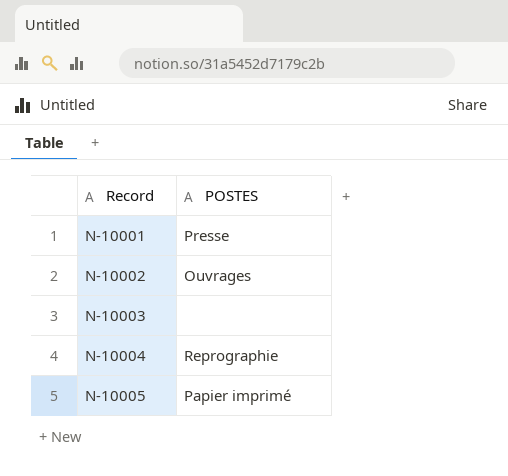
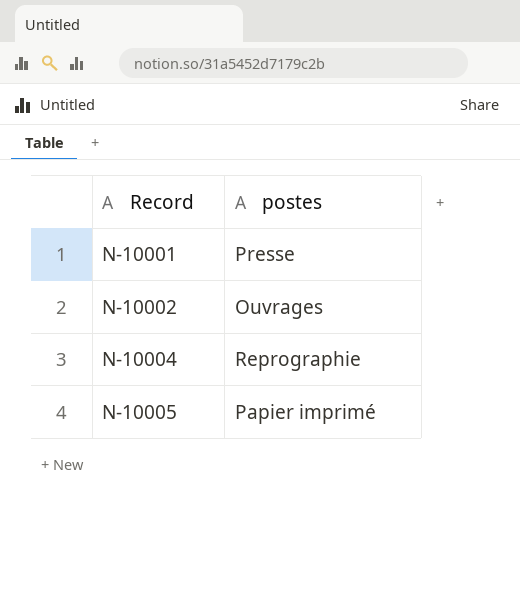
column name: POSTES -> postes
row N-10003: none -> none

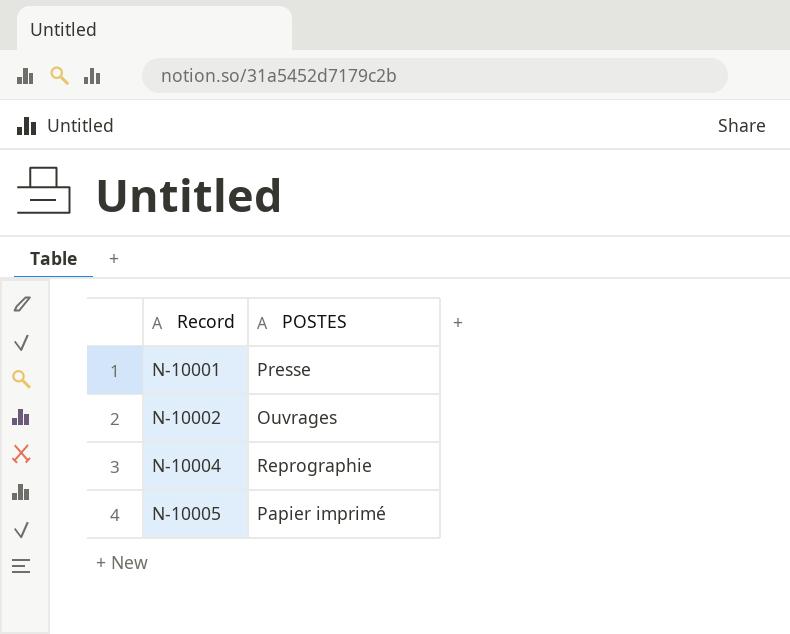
column name: postes -> POSTES

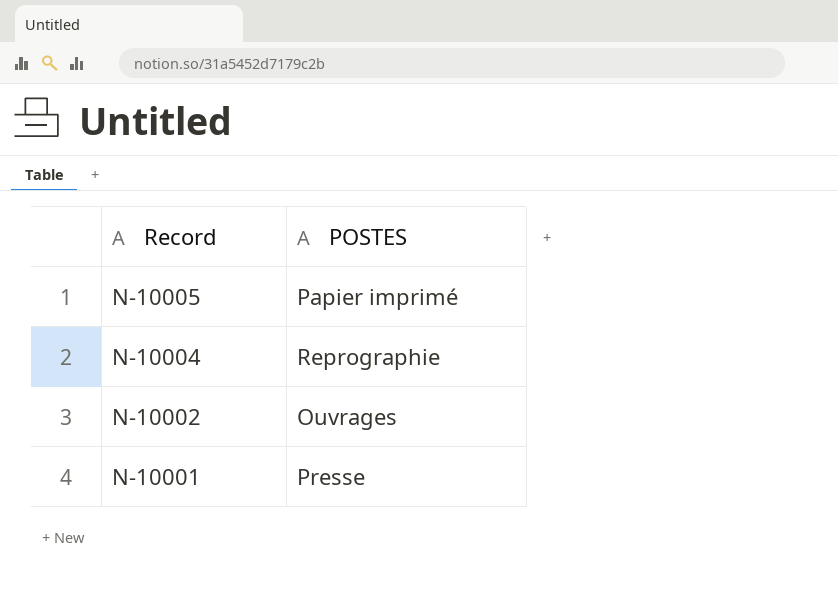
row order: Record ascending -> Record descending

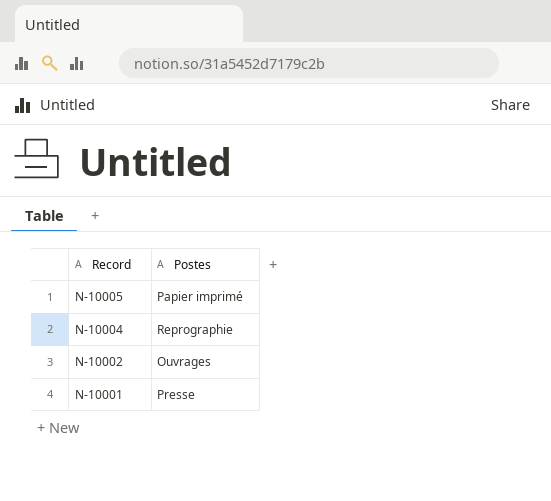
column name: POSTES -> Postes

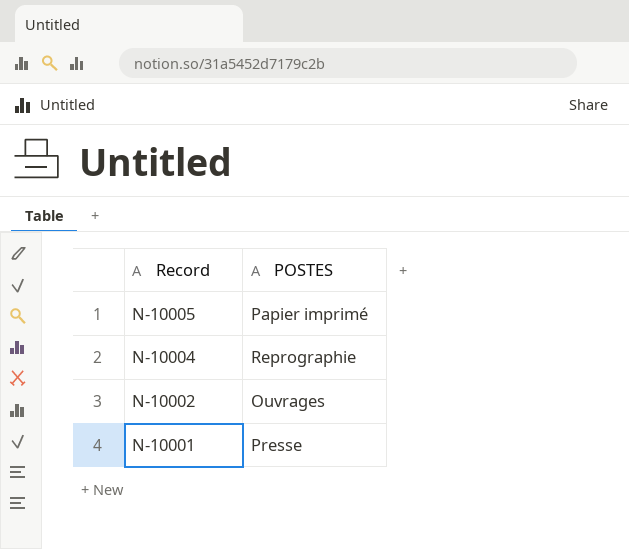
column name: Postes -> POSTES

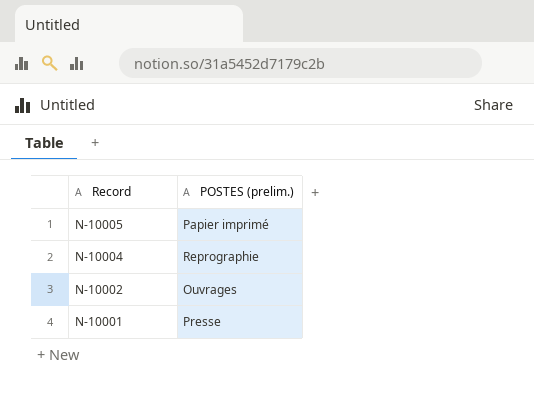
column name: POSTES -> POSTES (prelim.)

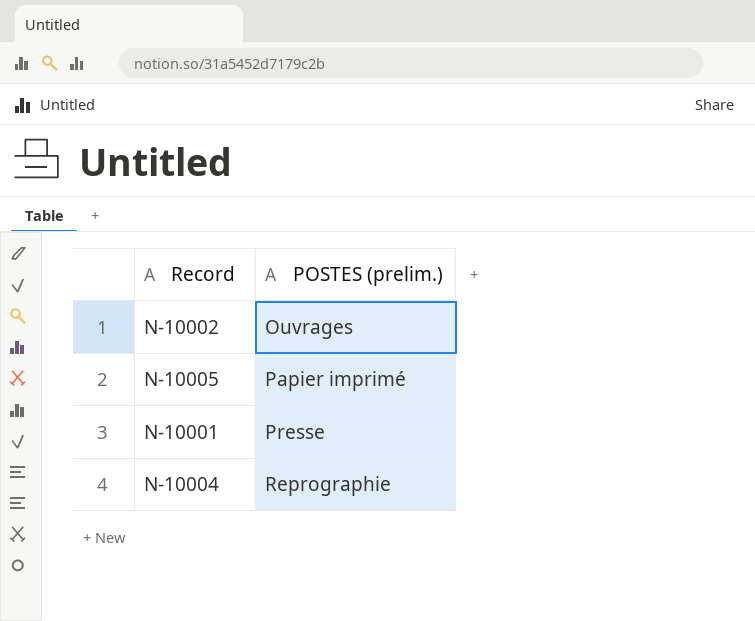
row order: Record descending -> POSTES (prelim.) ascending

